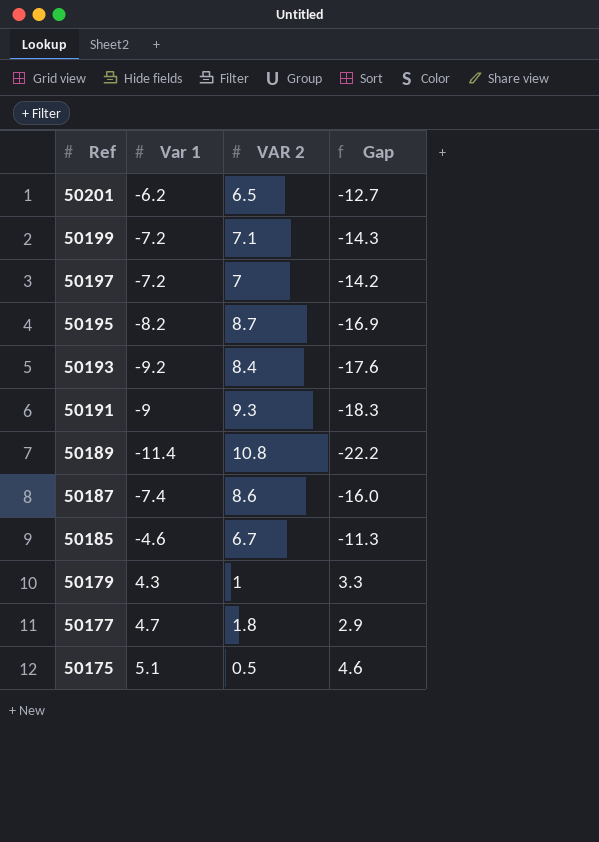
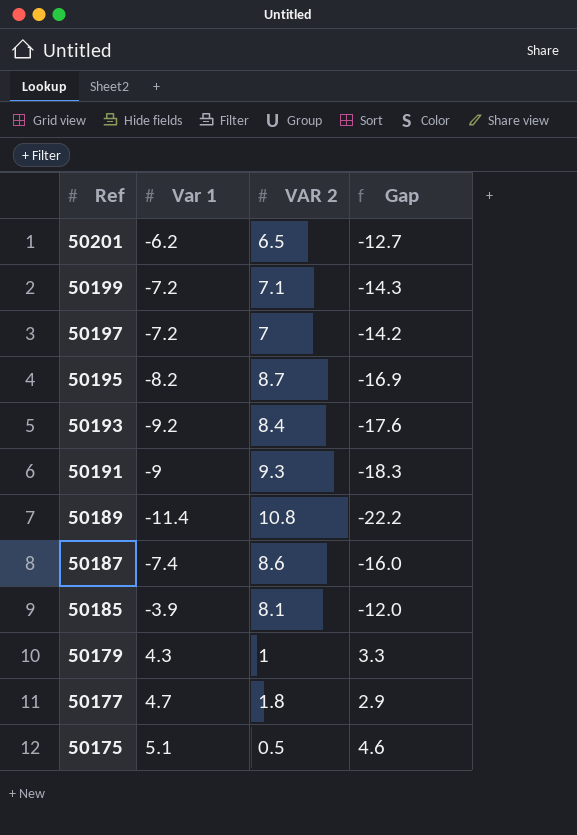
50185 | Var 1: -4.6 -> -3.9
50185 | VAR 2: 6.7 -> 8.1
50185 | Gap: -11.3 -> -12.0

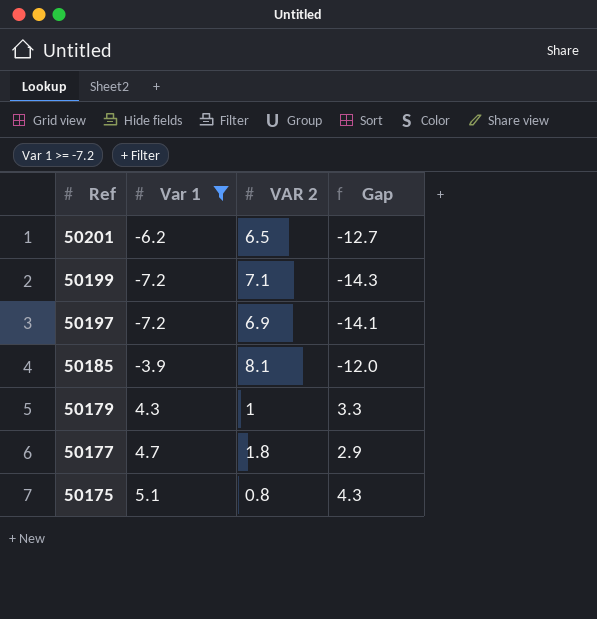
filter: none -> Var 1 >= -7.2
50197 | VAR 2: 7 -> 6.9
50197 | Gap: -14.2 -> -14.1
50175 | VAR 2: 0.5 -> 0.8
50175 | Gap: 4.6 -> 4.3

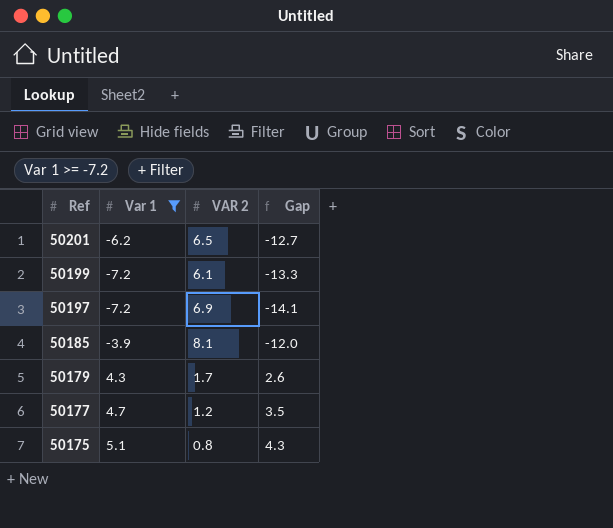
50199 | VAR 2: 7.1 -> 6.1
50199 | Gap: -14.3 -> -13.3
50179 | VAR 2: 1 -> 1.7
50179 | Gap: 3.3 -> 2.6
50177 | VAR 2: 1.8 -> 1.2
50177 | Gap: 2.9 -> 3.5

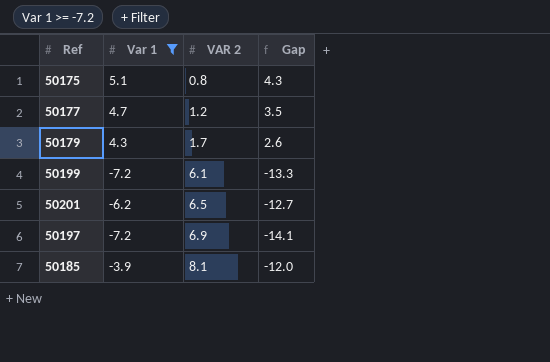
row order: Ref descending -> VAR 2 ascending

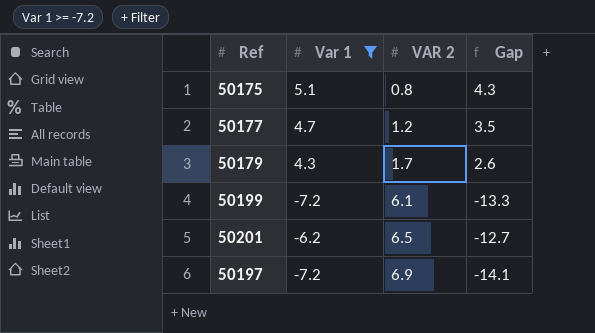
row 50185: -3.9 | 8.1 | -12.0 -> none

